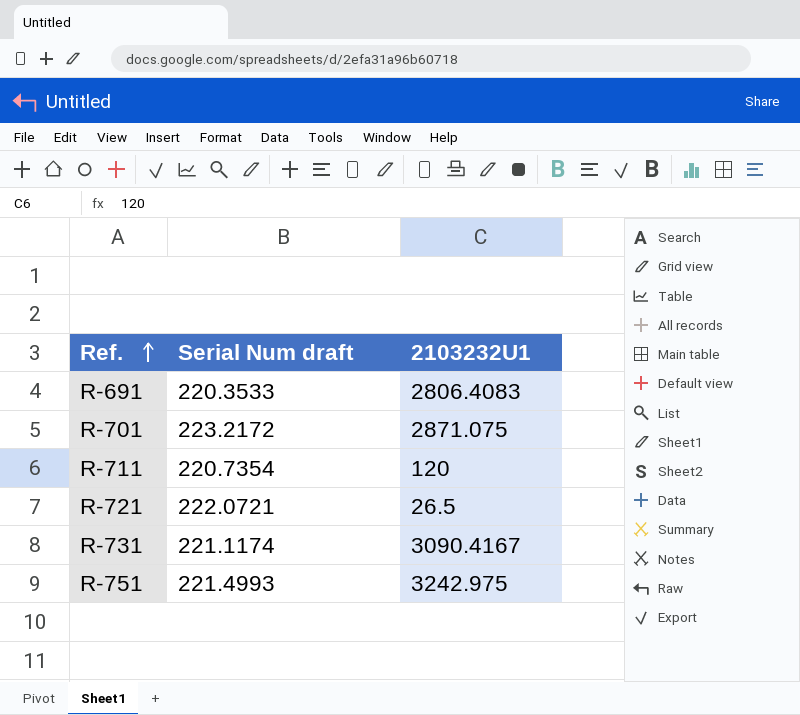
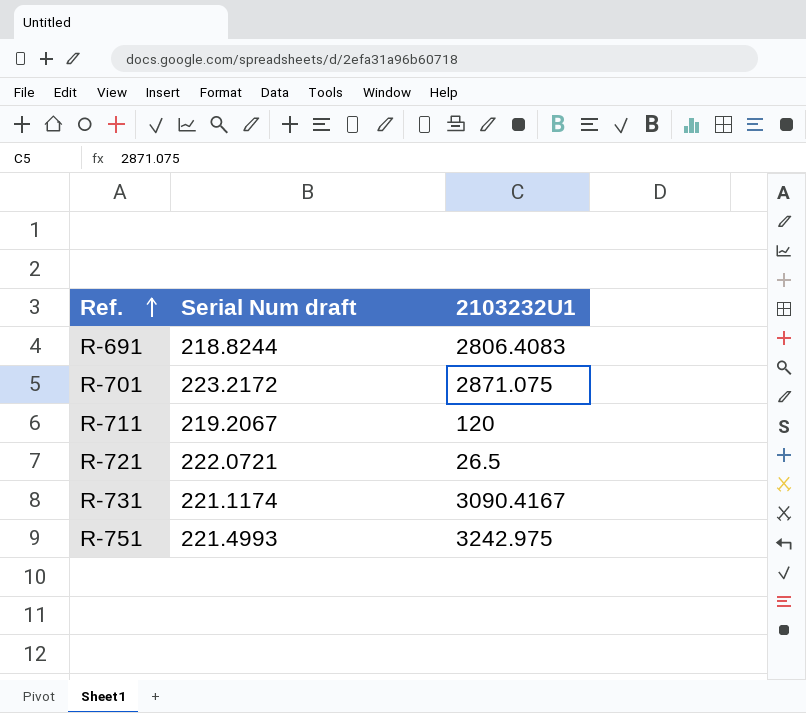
R-691 | Serial Num draft: 220.3533 -> 218.8244
R-711 | Serial Num draft: 220.7354 -> 219.2067

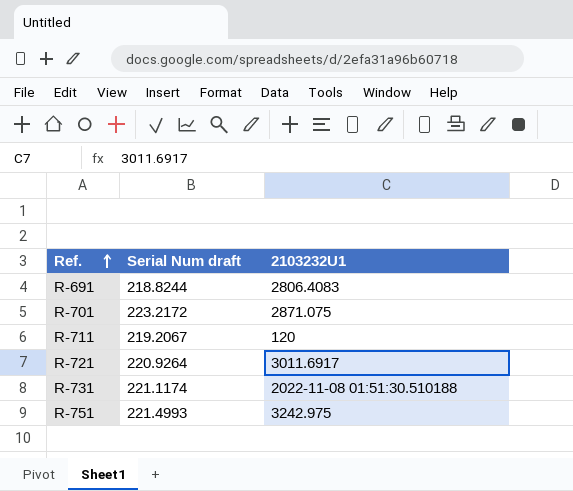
R-721 | Serial Num draft: 222.0721 -> 220.9264
R-721 | 2103232U1: 26.5 -> 3011.6917
R-731 | 2103232U1: 3090.4167 -> 2022-11-08 01:51:30.510188

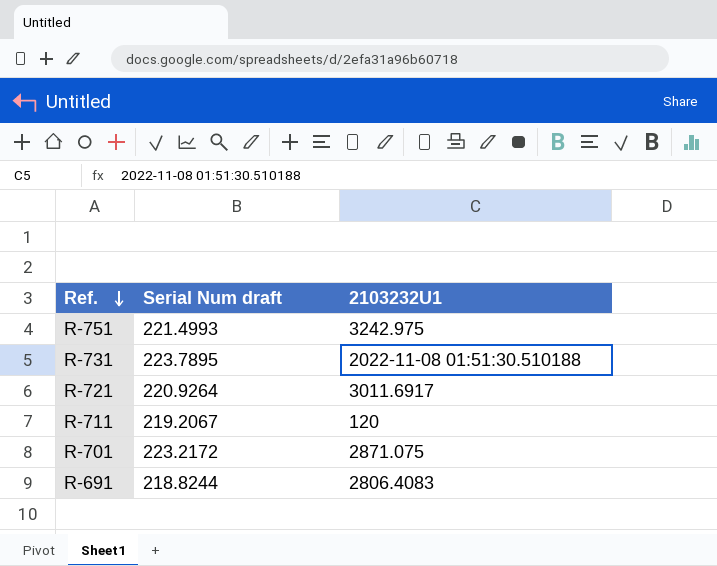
row order: Ref. ascending -> Ref. descending
R-731 | Serial Num draft: 221.1174 -> 223.7895

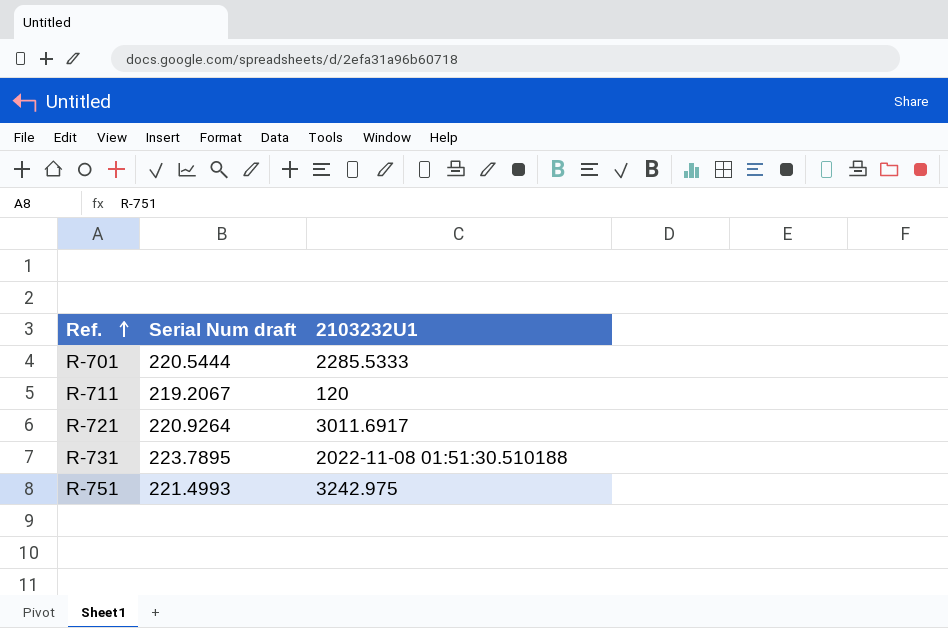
row order: Ref. descending -> Ref. ascending
row R-691: 218.8244 | 2806.4083 -> none
R-701 | Serial Num draft: 223.2172 -> 220.5444
R-701 | 2103232U1: 2871.075 -> 2285.5333

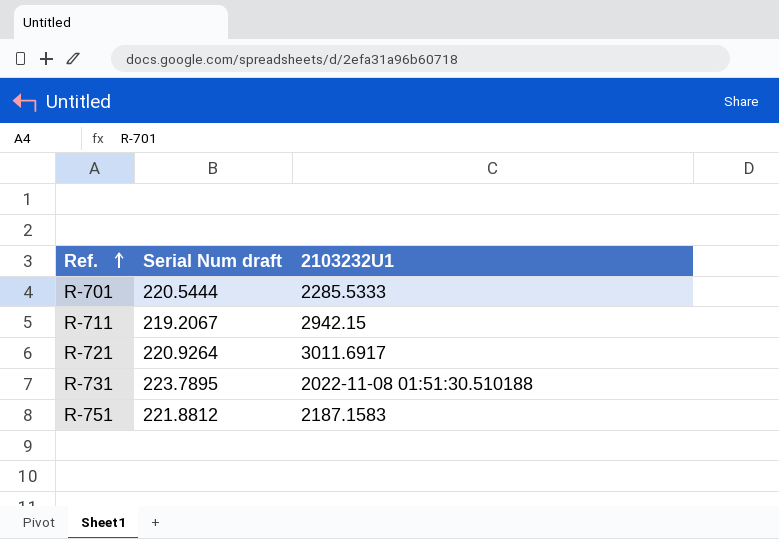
R-711 | 2103232U1: 120 -> 2942.15
R-751 | Serial Num draft: 221.4993 -> 221.8812
R-751 | 2103232U1: 3242.975 -> 2187.1583

